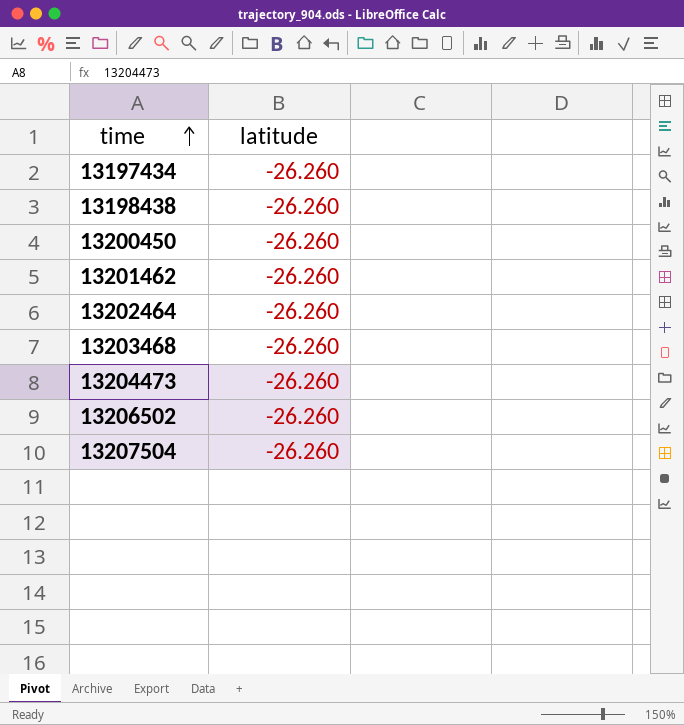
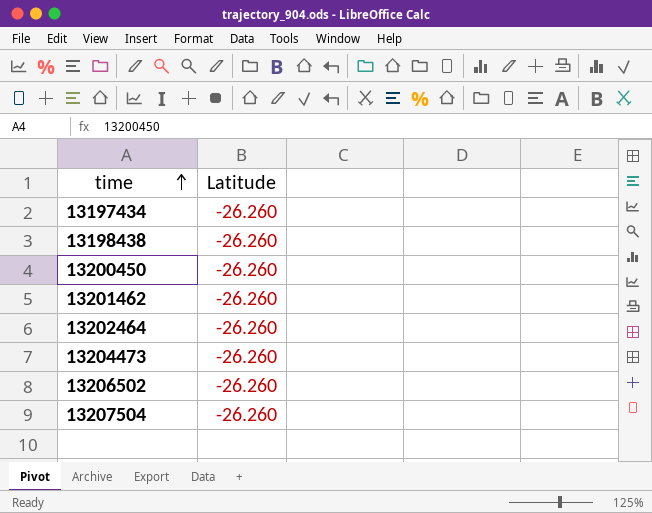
column name: latitude -> Latitude
row 13203468: -26.260 -> none

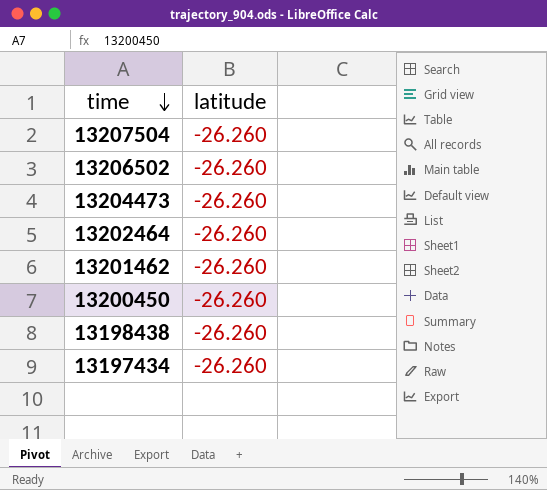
row order: time ascending -> time descending
column name: Latitude -> latitude

